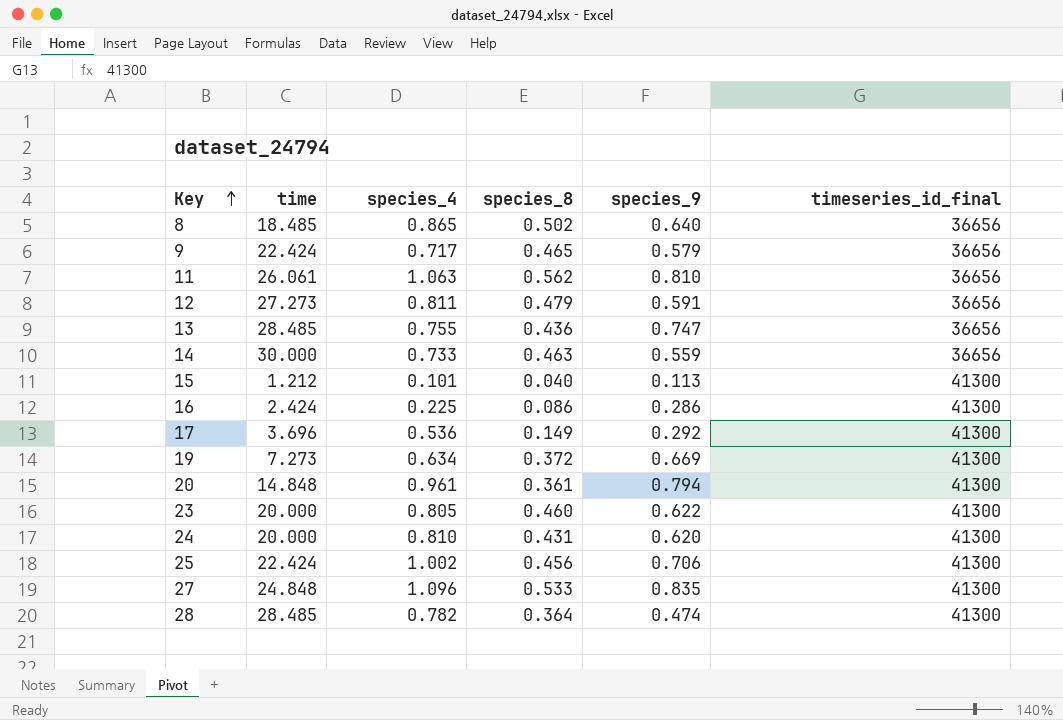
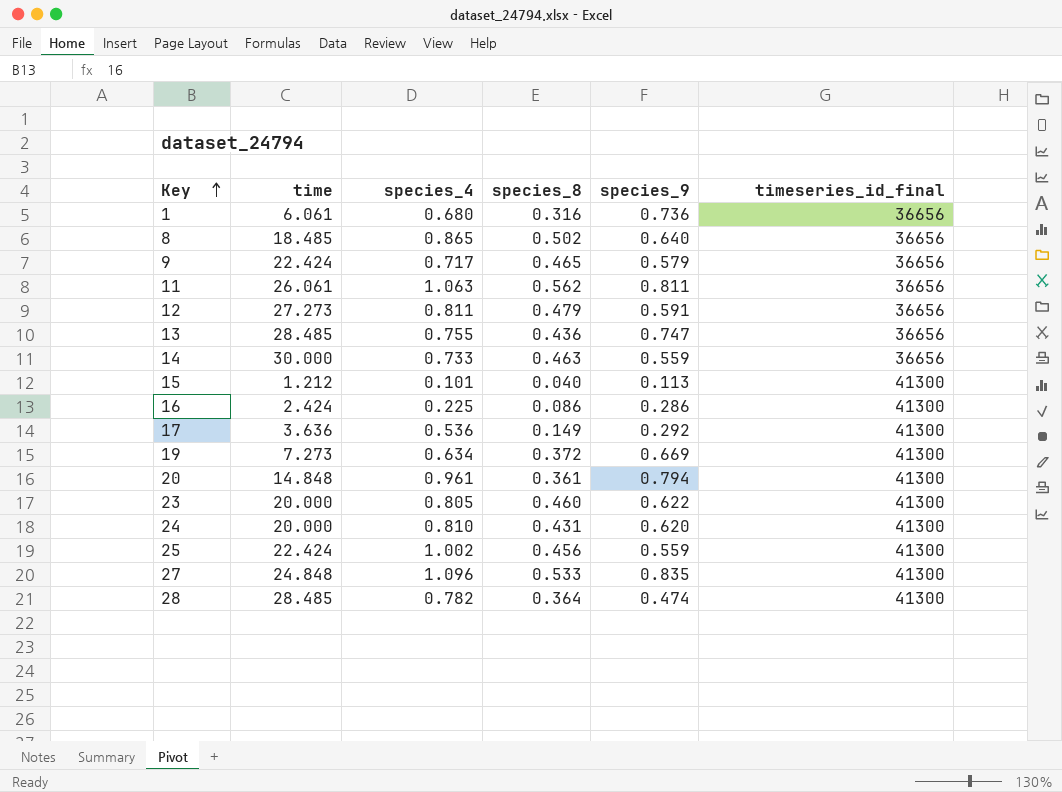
row 1: none -> 6.061 | 0.680 | 0.316 | 0.736 | 36656
11 | species_9: 0.810 -> 0.811
17 | time: 3.696 -> 3.636
25 | species_9: 0.706 -> 0.559

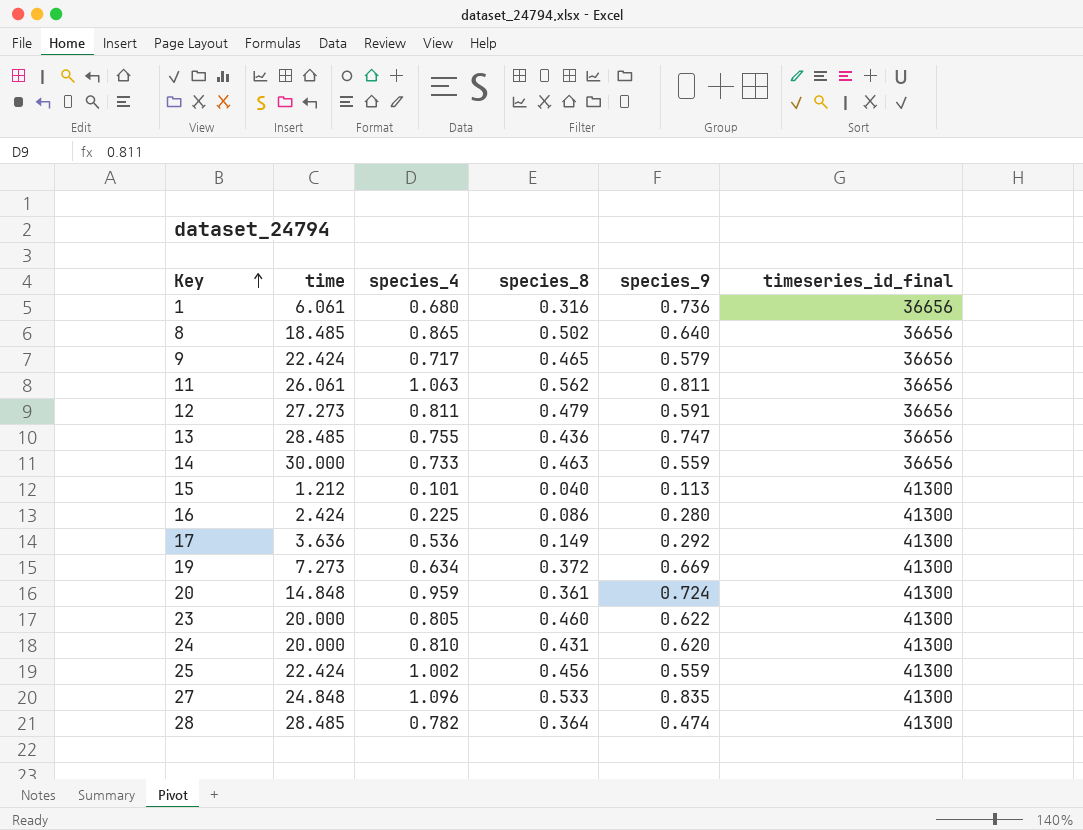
16 | species_9: 0.286 -> 0.280
20 | species_4: 0.961 -> 0.959
20 | species_9: 0.794 -> 0.724

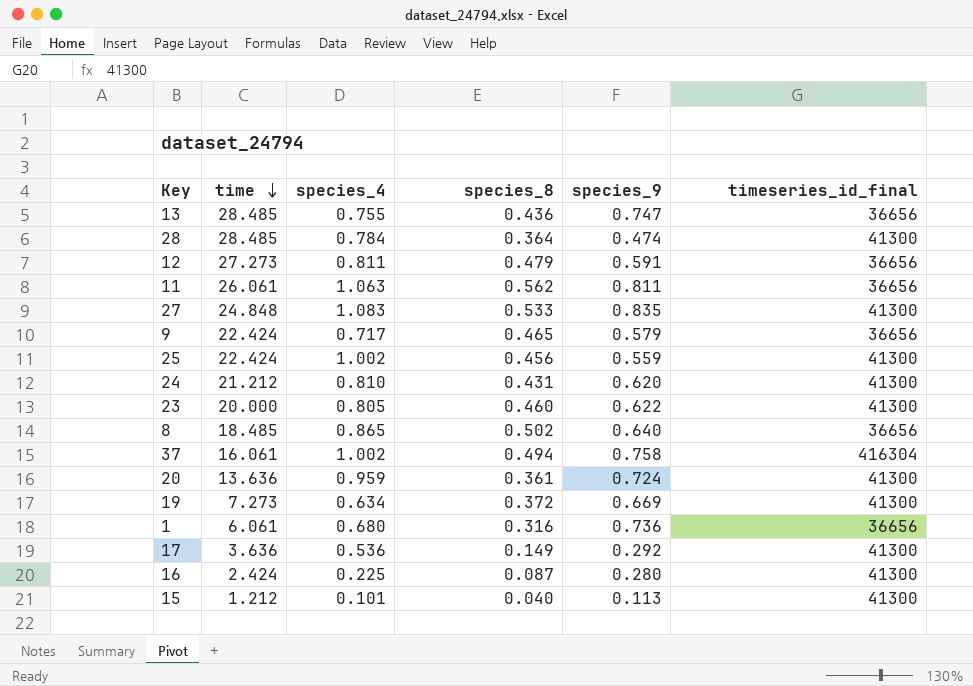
row order: Key ascending -> time descending
row 14: 30.000 | 0.733 | 0.463 | 0.559 | 36656 -> none
28 | species_4: 0.782 -> 0.784
27 | species_4: 1.096 -> 1.083
24 | time: 20.000 -> 21.212
row 37: none -> 16.061 | 1.002 | 0.494 | 0.758 | 416304
20 | time: 14.848 -> 13.636
16 | species_8: 0.086 -> 0.087

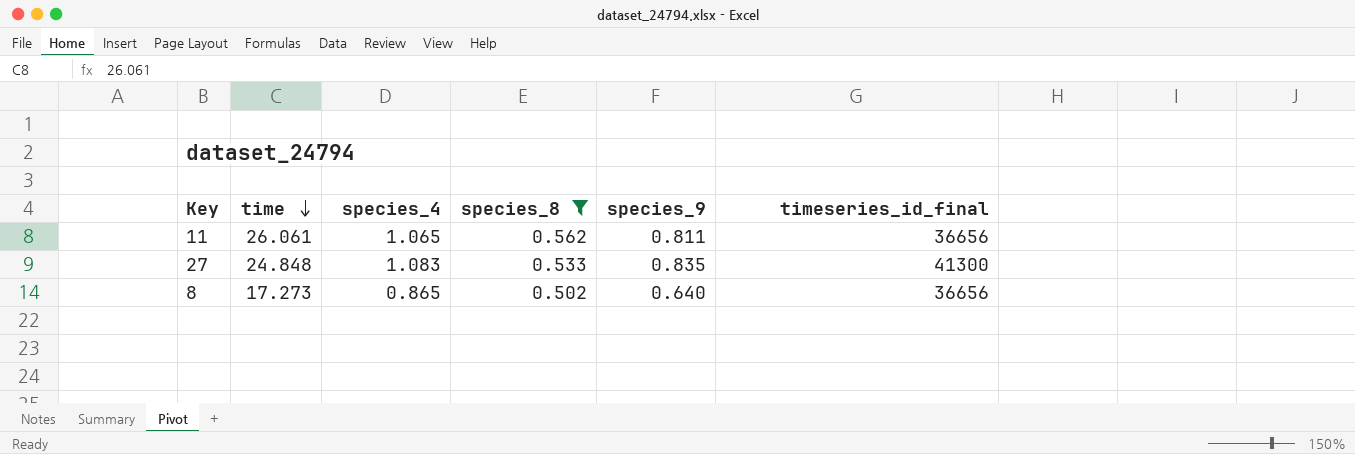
filter: none -> species_8 >= 0.502
11 | species_4: 1.063 -> 1.065
8 | time: 18.485 -> 17.273

